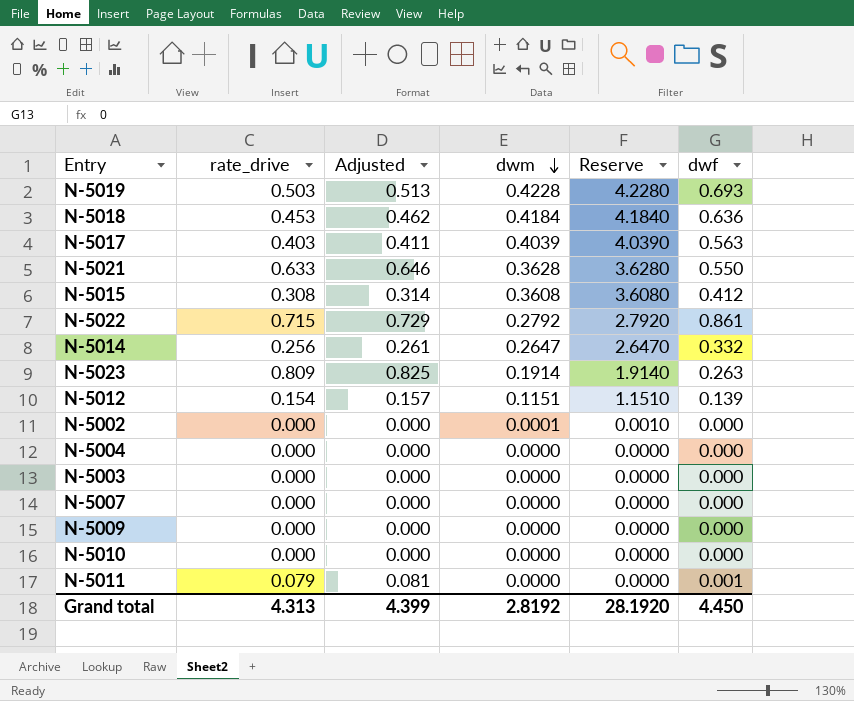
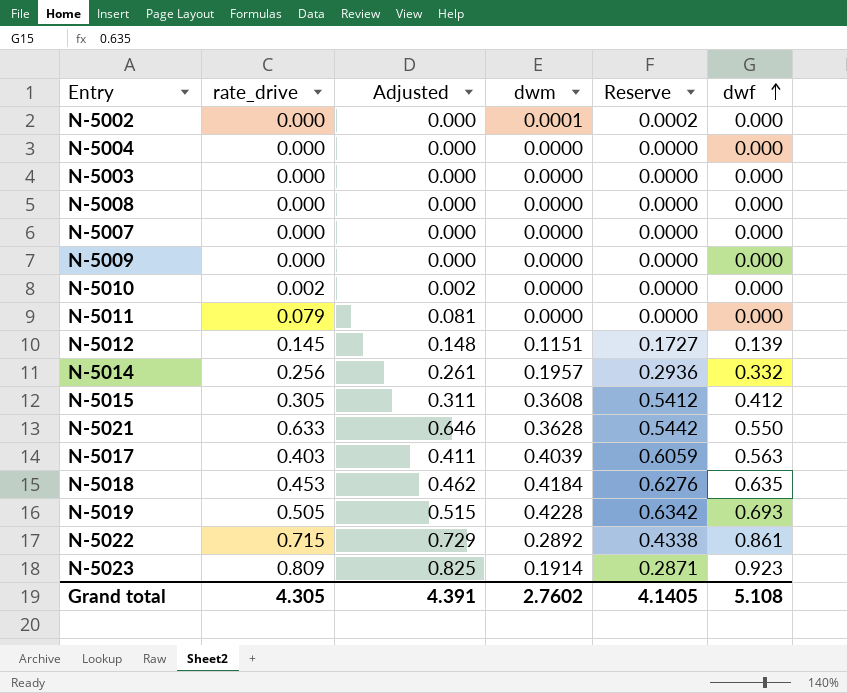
row order: dwm descending -> dwf ascending
column Reserve | formula: [dwm] * 10 -> [dwm] * 1.5
row N-5008: none -> 0.000 | 0.000 | 0.0000 | 0.0000 | 0.000
N-5010 | rate_drive: 0.000 -> 0.002
N-5010 | Adjusted: 0.000 -> 0.002
N-5011 | dwf: 0.001 -> 0.000
N-5012 | rate_drive: 0.154 -> 0.145
N-5012 | Adjusted: 0.157 -> 0.148
N-5014 | dwm: 0.2647 -> 0.1957
N-5015 | rate_drive: 0.308 -> 0.305
N-5015 | Adjusted: 0.314 -> 0.311
N-5018 | dwf: 0.636 -> 0.635
N-5019 | rate_drive: 0.503 -> 0.505
N-5019 | Adjusted: 0.513 -> 0.515
N-5022 | dwm: 0.2792 -> 0.2892
N-5023 | dwf: 0.263 -> 0.923
Grand total | rate_drive: 4.313 -> 4.305
Grand total | Adjusted: 4.399 -> 4.391
Grand total | dwm: 2.8192 -> 2.7602
Grand total | Reserve: 28.1920 -> 4.1405
Grand total | dwf: 4.450 -> 5.108

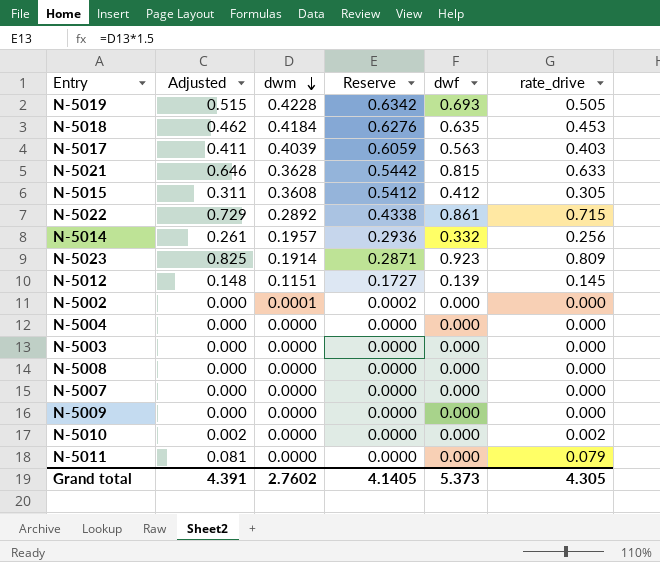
row order: dwf ascending -> dwm descending
column rate_drive | position: 2 -> 6
N-5021 | dwf: 0.550 -> 0.815
Grand total | dwf: 5.108 -> 5.373

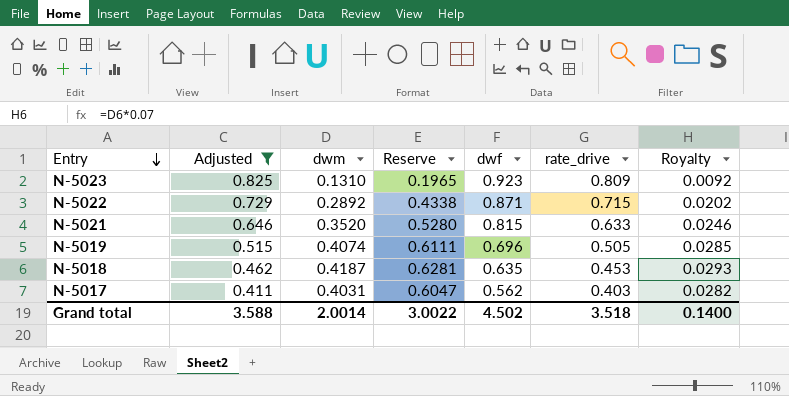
filter: none -> Adjusted >= 0.411
row order: dwm descending -> Entry descending
column Royalty | formula: none -> [dwm] * 0.07
N-5023 | dwm: 0.1914 -> 0.1310
N-5023 | Reserve: 0.2871 -> 0.1965
N-5022 | dwf: 0.861 -> 0.871
N-5021 | dwm: 0.3628 -> 0.3520
N-5021 | Reserve: 0.5442 -> 0.5280
N-5019 | dwm: 0.4228 -> 0.4074
N-5019 | Reserve: 0.6342 -> 0.6111
N-5019 | dwf: 0.693 -> 0.696
N-5018 | dwm: 0.4184 -> 0.4187
N-5018 | Reserve: 0.6276 -> 0.6281
N-5017 | dwm: 0.4039 -> 0.4031
N-5017 | Reserve: 0.6059 -> 0.6047
N-5017 | dwf: 0.563 -> 0.562
Grand total | Adjusted: 4.391 -> 3.588
Grand total | dwm: 2.7602 -> 2.0014
Grand total | Reserve: 4.1405 -> 3.0022
Grand total | dwf: 5.373 -> 4.502
Grand total | rate_drive: 4.305 -> 3.518

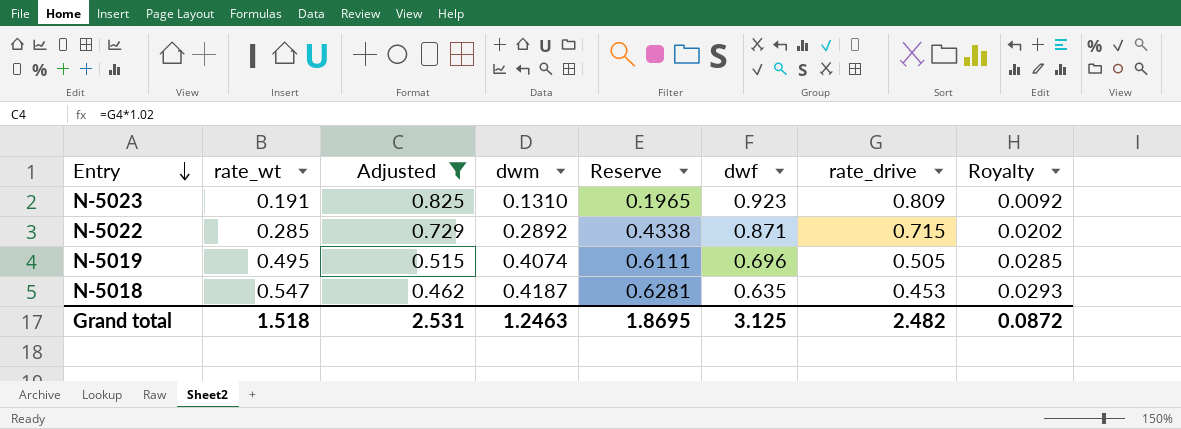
column rate_wt | position: none -> 2
row N-5021: 0.646 | 0.3520 | 0.5280 | 0.815 | 0.633 | 0.0246 -> none
row N-5017: 0.411 | 0.4031 | 0.6047 | 0.562 | 0.403 | 0.0282 -> none
Grand total | Adjusted: 3.588 -> 2.531
Grand total | dwm: 2.0014 -> 1.2463
Grand total | Reserve: 3.0022 -> 1.8695
Grand total | dwf: 4.502 -> 3.125
Grand total | rate_drive: 3.518 -> 2.482
Grand total | Royalty: 0.1400 -> 0.0872

